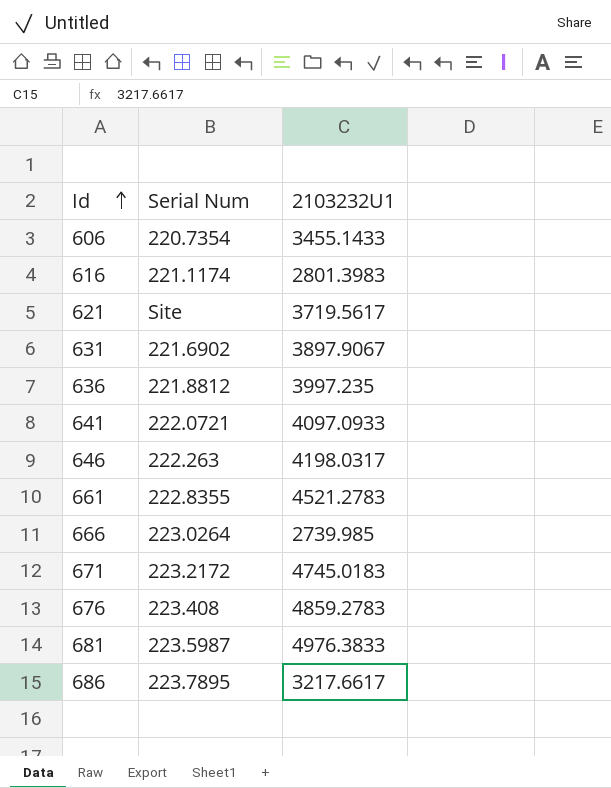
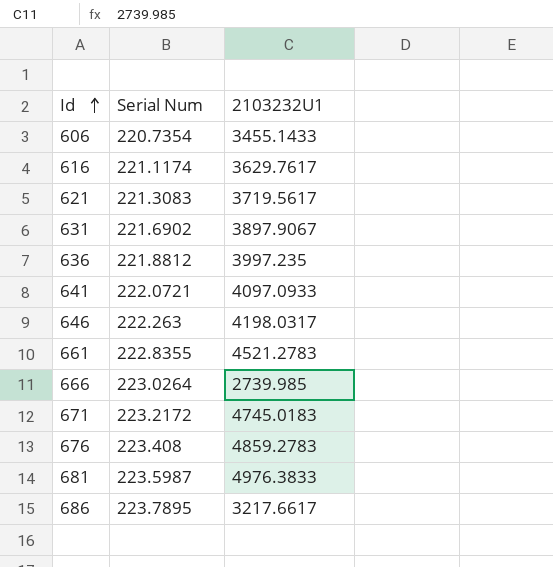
616 | 2103232U1: 2801.3983 -> 3629.7617
621 | Serial Num: Site -> 221.3083

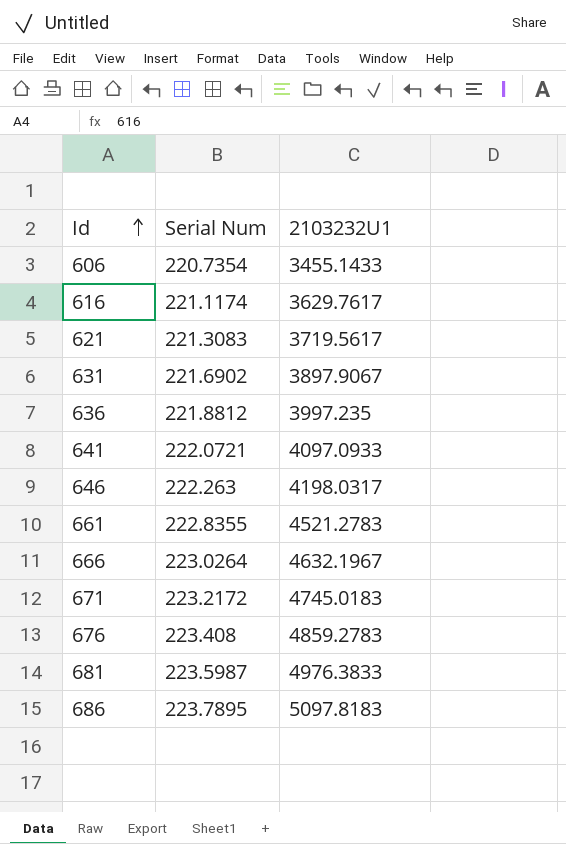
666 | 2103232U1: 2739.985 -> 4632.1967
686 | 2103232U1: 3217.6617 -> 5097.8183

